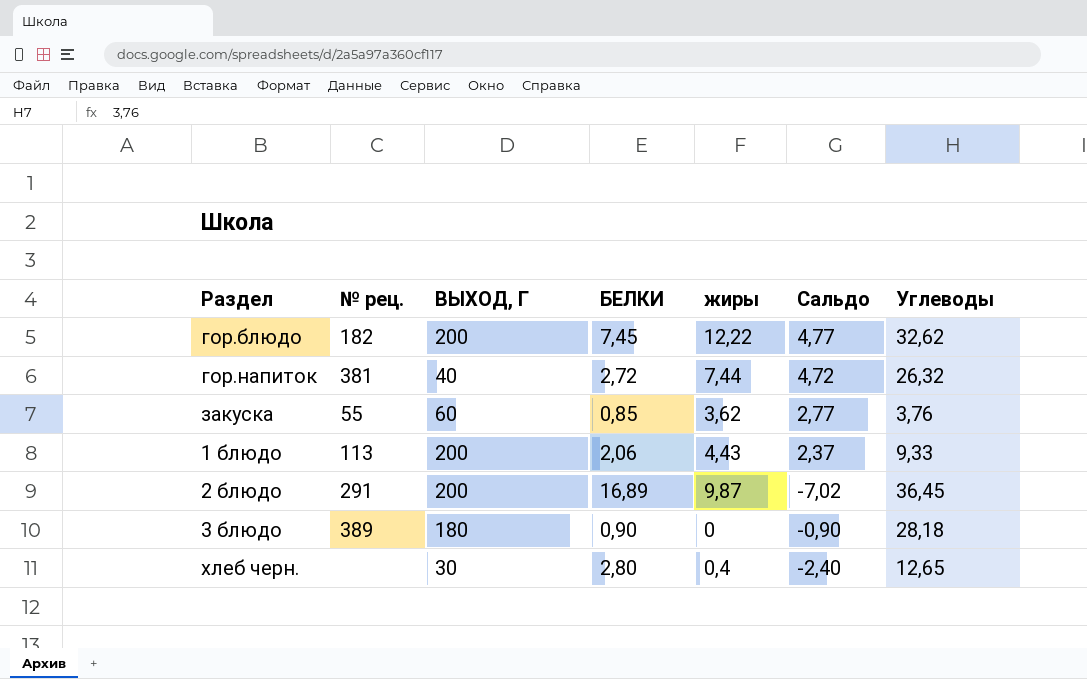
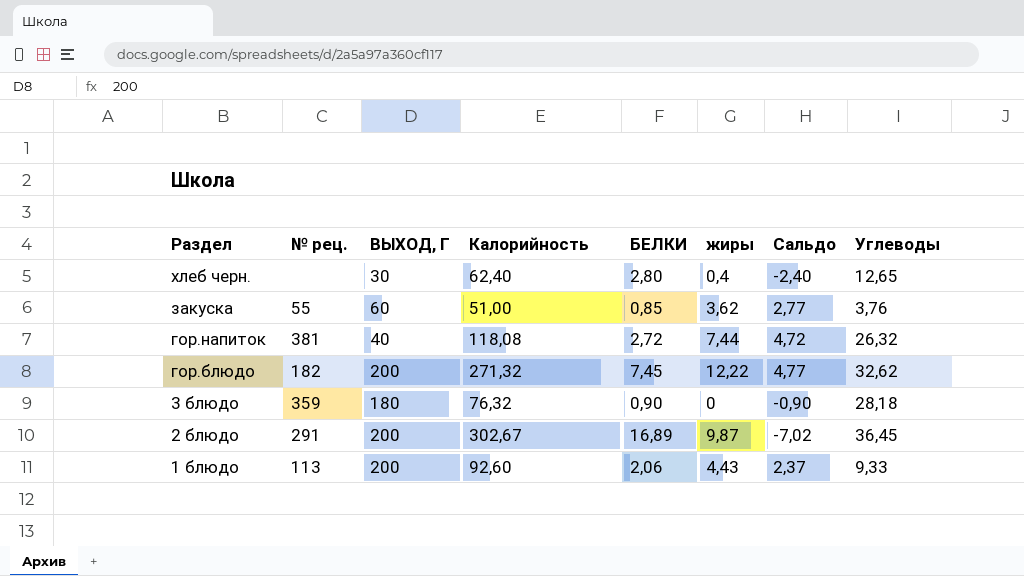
row order: none -> Раздел descending
column Калорийность | position: none -> 4
3 блюдо | № рец.: 389 -> 359

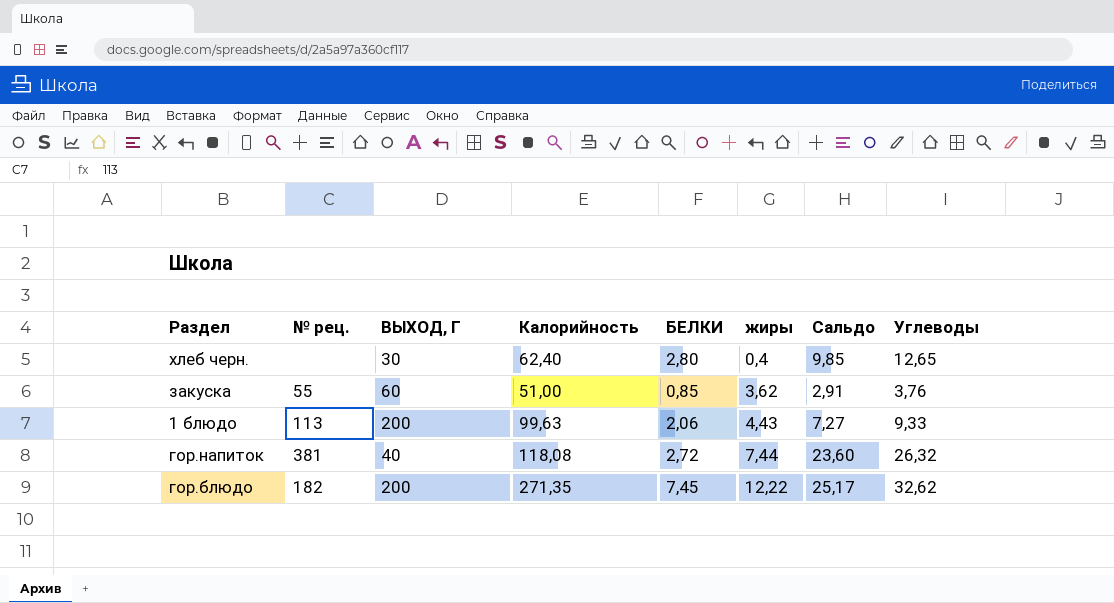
row order: Раздел descending -> жиры ascending
column Сальдо | formula: [жиры] - [БЕЛКИ] -> [Углеводы] - [БЕЛКИ]
row 3 блюдо: 359 | 180 | 76,32 | 0,90 | 0 | -0,90 | 28,18 -> none
row 2 блюдо: 291 | 200 | 302,67 | 16,89 | 9,87 | -7,02 | 36,45 -> none
1 блюдо | Калорийность: 92,60 -> 99,63
гор.блюдо | Калорийность: 271,32 -> 271,35

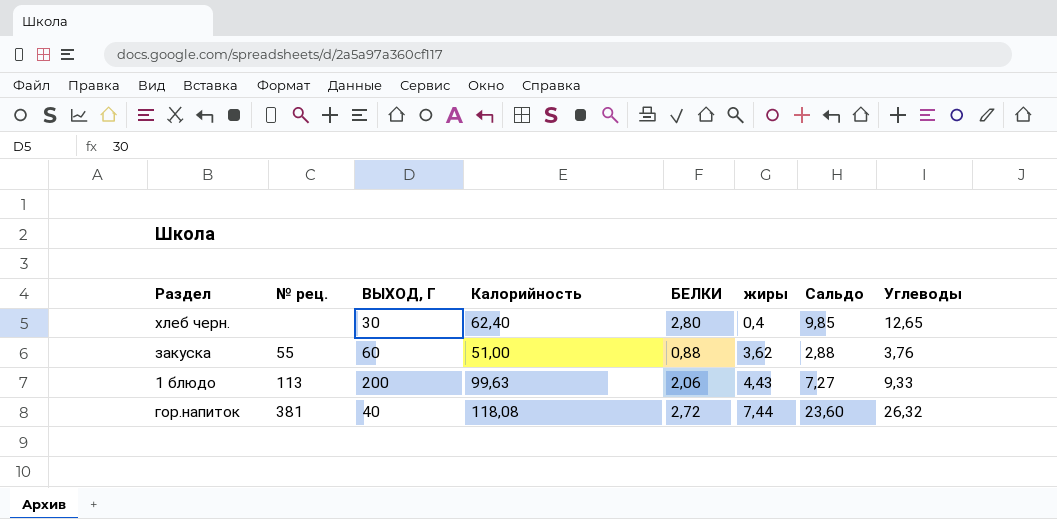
row гор.блюдо: 182 | 200 | 271,35 | 7,45 | 12,22 | 25,17 | 32,62 -> none
закуска | БЕЛКИ: 0,85 -> 0,88
закуска | Сальдо: 2,91 -> 2,88

